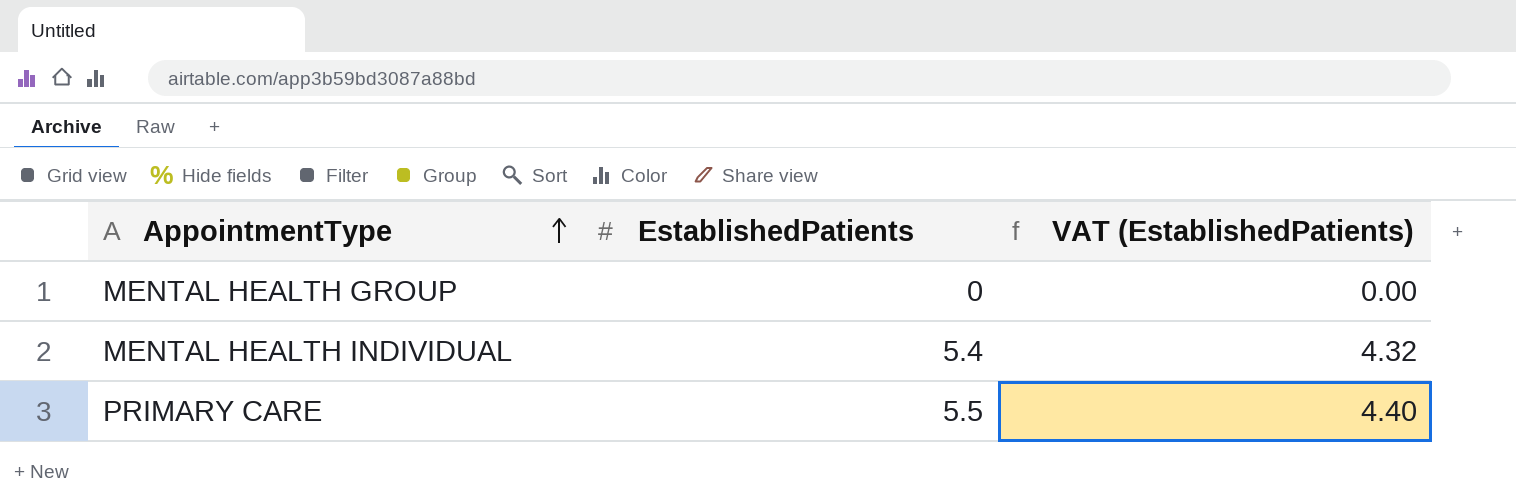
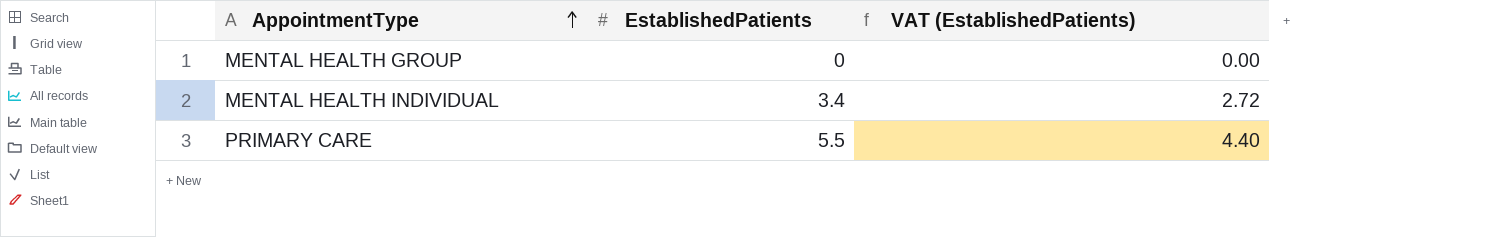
MENTAL HEALTH INDIVIDUAL | EstablishedPatients: 5.4 -> 3.4
MENTAL HEALTH INDIVIDUAL | VAT (EstablishedPatients): 4.32 -> 2.72

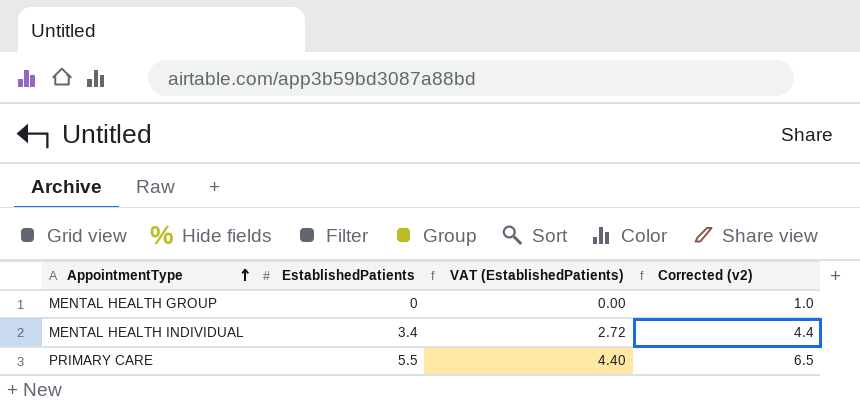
column Corrected (v2) | formula: none -> [EstablishedPatients] + 1

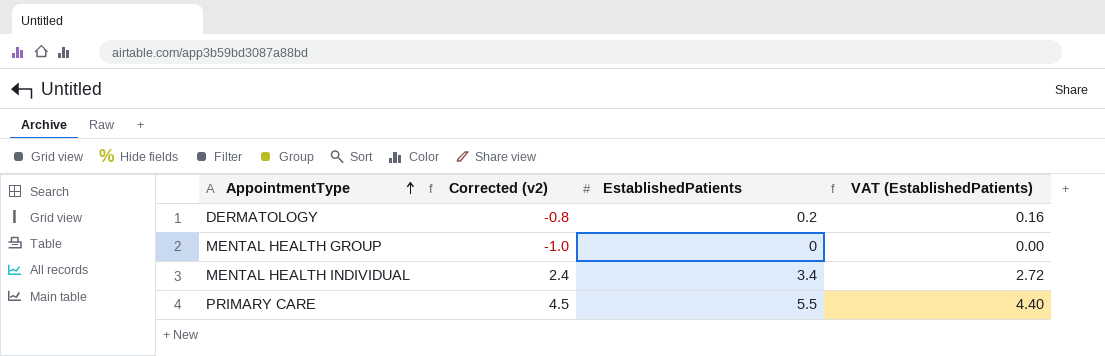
column Corrected (v2) | formula: [EstablishedPatients] + 1 -> [EstablishedPatients] - 1
column Corrected (v2) | position: 4 -> 2
row DERMATOLOGY: none -> -0.8 | 0.2 | 0.16

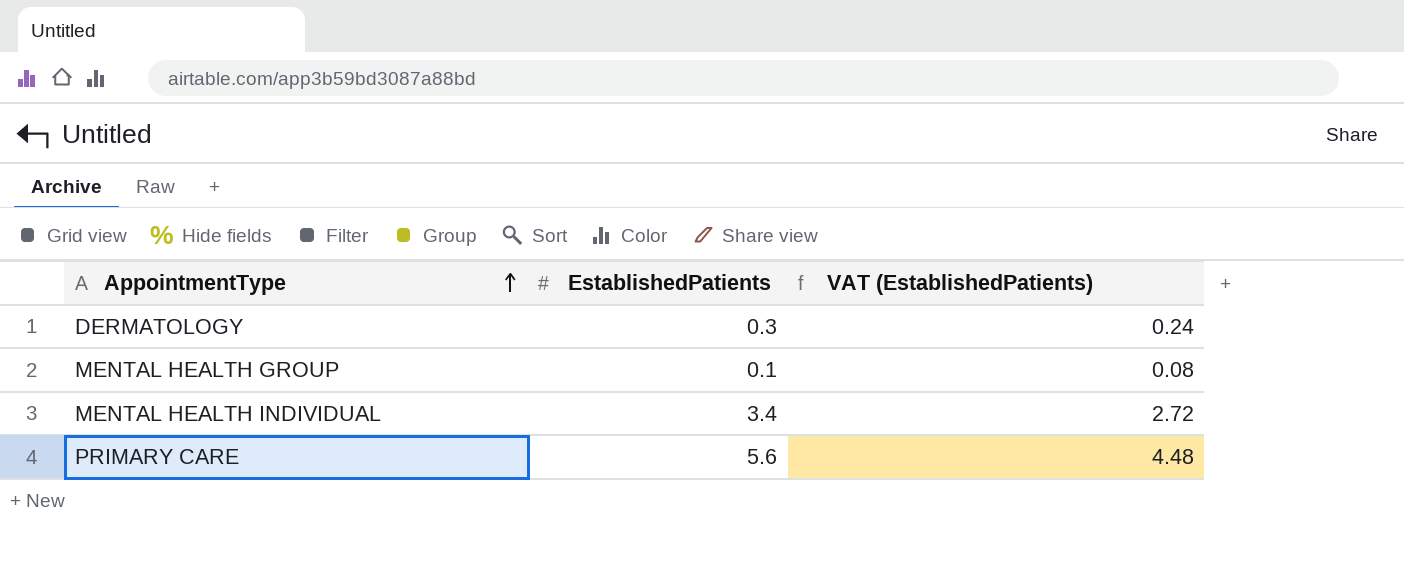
column Corrected (v2) | formula: [EstablishedPatients] - 1 -> none
DERMATOLOGY | EstablishedPatients: 0.2 -> 0.3
DERMATOLOGY | VAT (EstablishedPatients): 0.16 -> 0.24
MENTAL HEALTH GROUP | EstablishedPatients: 0 -> 0.1
MENTAL HEALTH GROUP | VAT (EstablishedPatients): 0.00 -> 0.08
PRIMARY CARE | EstablishedPatients: 5.5 -> 5.6
PRIMARY CARE | VAT (EstablishedPatients): 4.40 -> 4.48

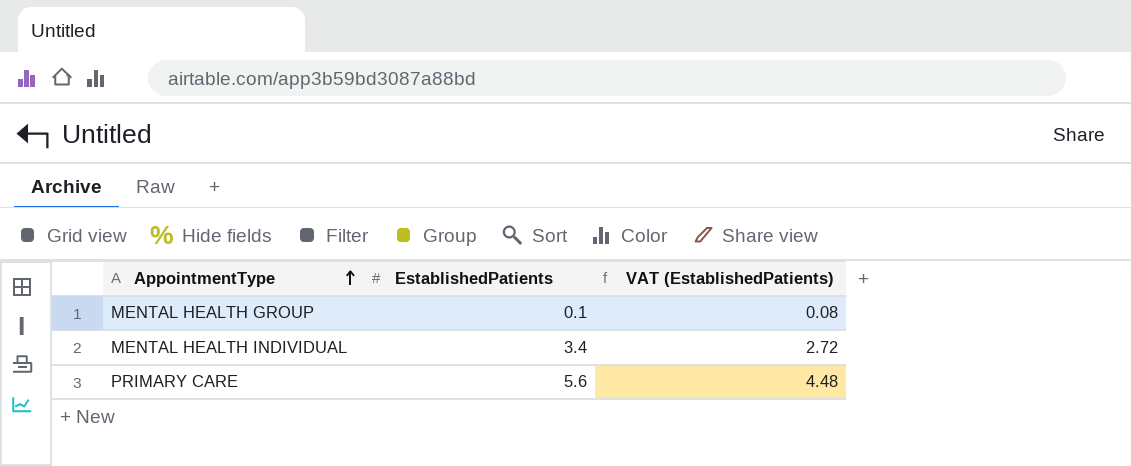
row DERMATOLOGY: 0.3 | 0.24 -> none

